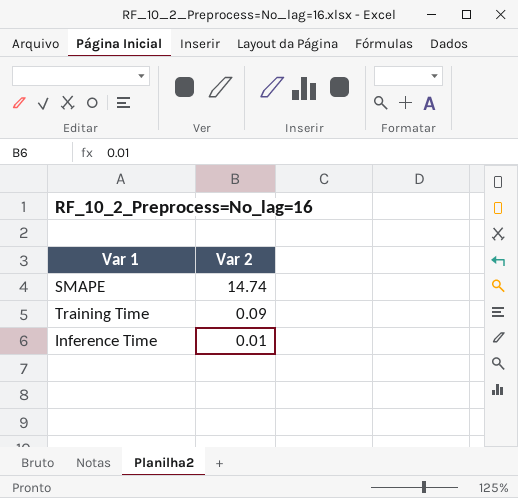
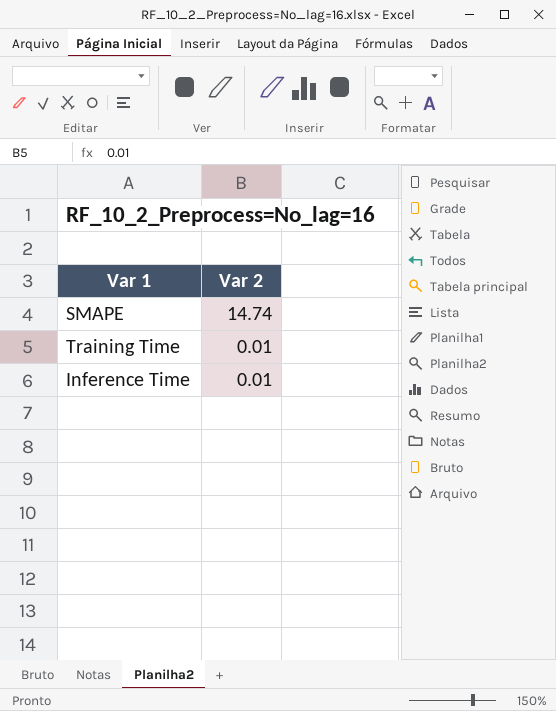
Training Time | Var 2: 0.09 -> 0.01

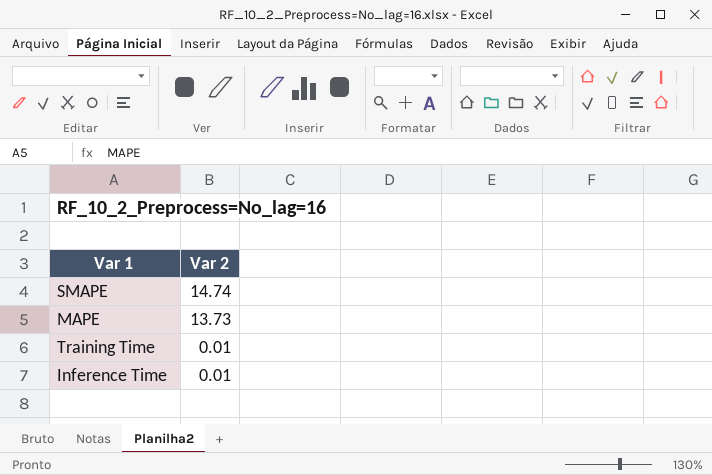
row MAPE: none -> 13.73

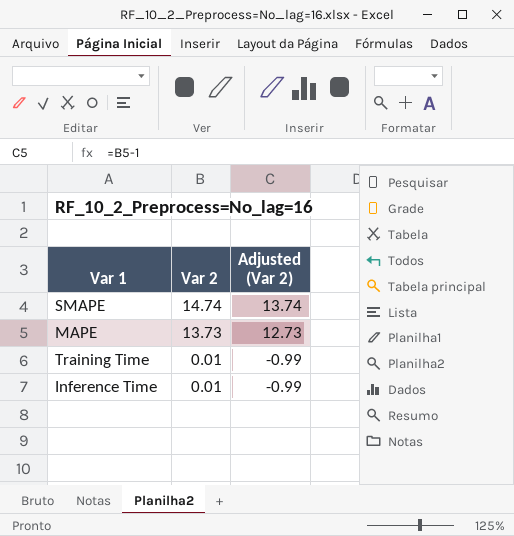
column Adjusted (Var 2) | formula: none -> [Var 2] - 1

